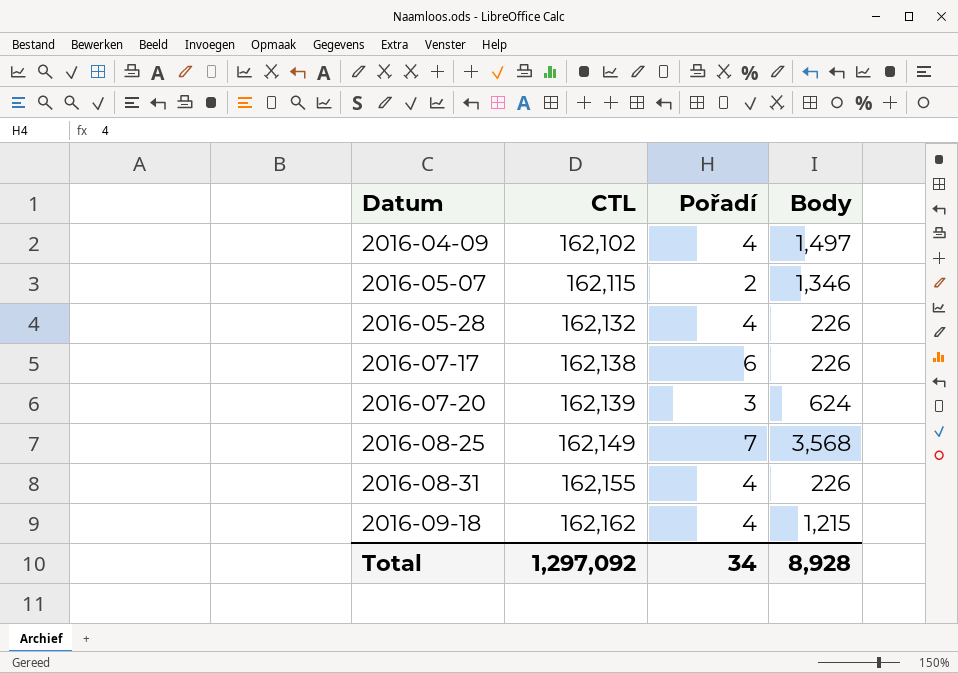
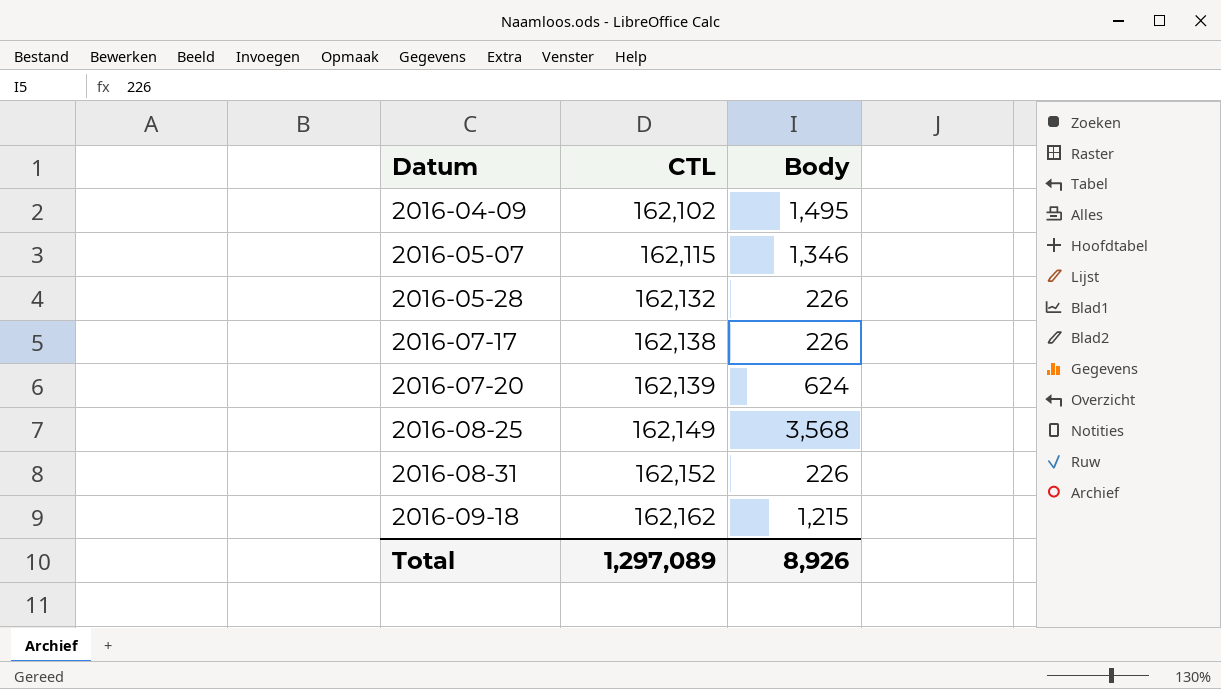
column Pořadí | position: 3 -> none
2016-04-09 | Body: 1,497 -> 1,495
2016-08-31 | CTL: 162,155 -> 162,152
Total | CTL: 1,297,092 -> 1,297,089
Total | Body: 8,928 -> 8,926

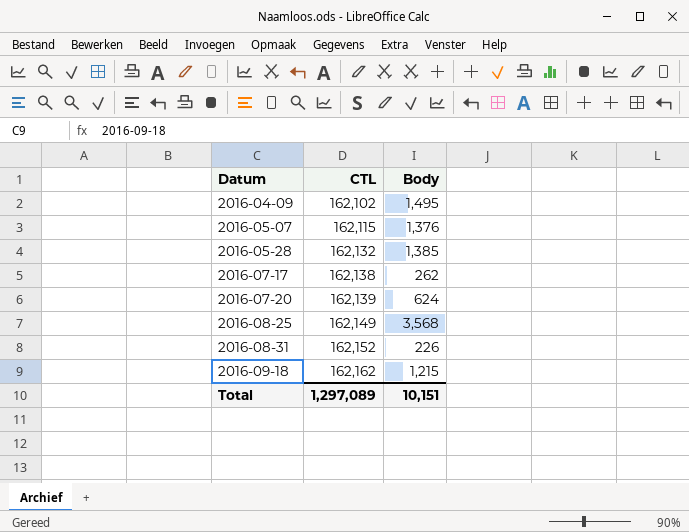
2016-05-07 | Body: 1,346 -> 1,376
2016-05-28 | Body: 226 -> 1,385
2016-07-17 | Body: 226 -> 262
Total | Body: 8,926 -> 10,151

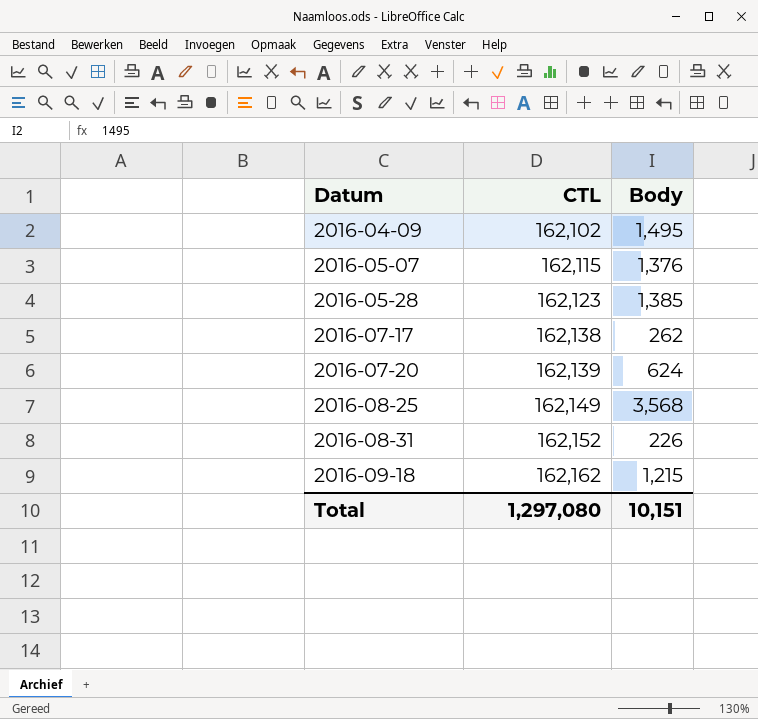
2016-05-28 | CTL: 162,132 -> 162,123
Total | CTL: 1,297,089 -> 1,297,080

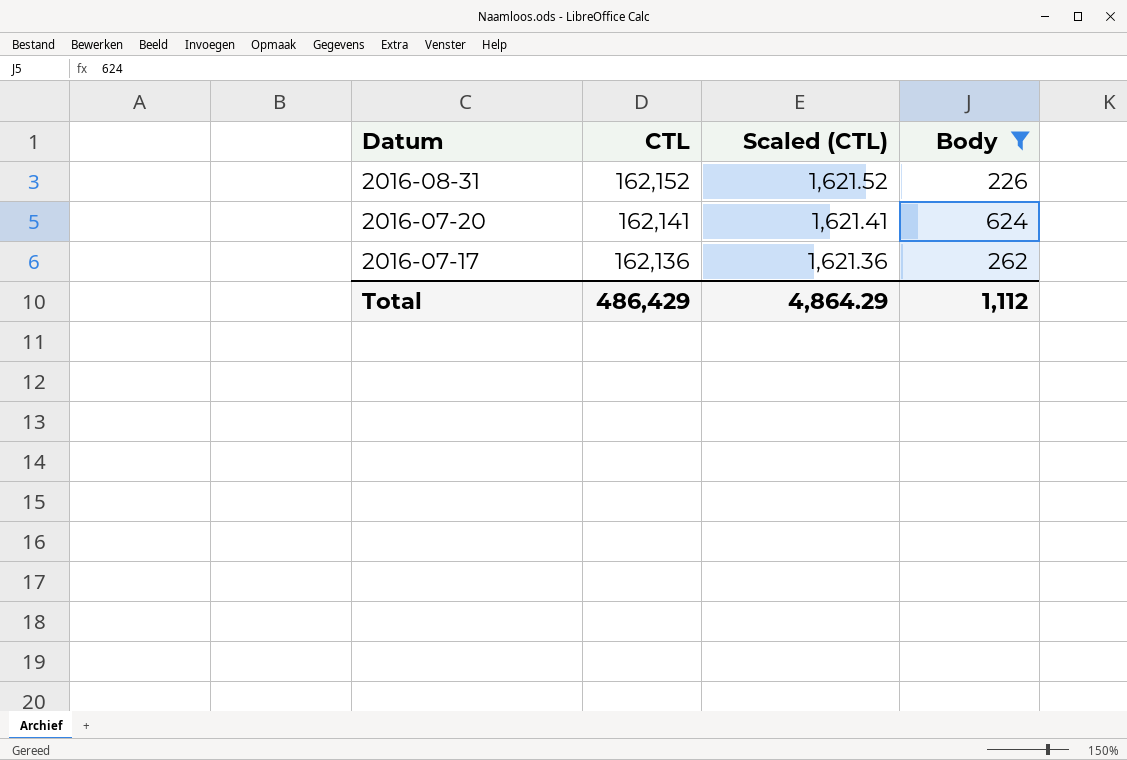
filter: none -> Body <= 624
row order: Datum ascending -> Datum descending
column Scaled (CTL) | formula: none -> [CTL] * 0.01
2016-07-20 | CTL: 162,139 -> 162,141
2016-07-17 | CTL: 162,138 -> 162,136
Total | CTL: 1,297,080 -> 486,429
Total | Body: 10,151 -> 1,112

